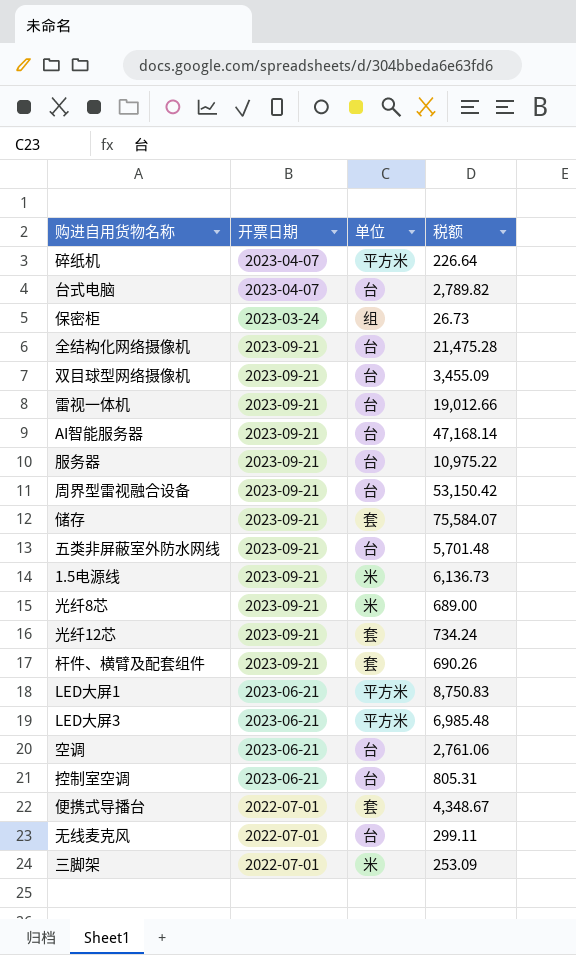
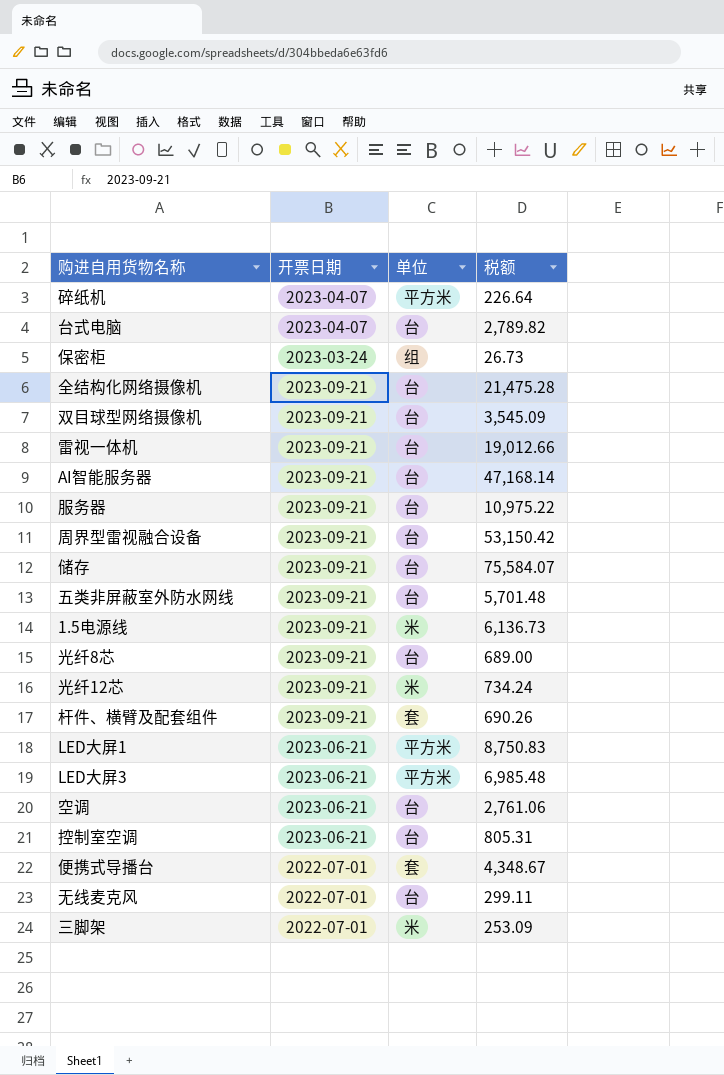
双目球型网络摄像机 | 税额: 3,455.09 -> 3,545.09
储存 | 单位: 套 -> 台
光纤8芯 | 单位: 米 -> 台
光纤12芯 | 单位: 套 -> 米

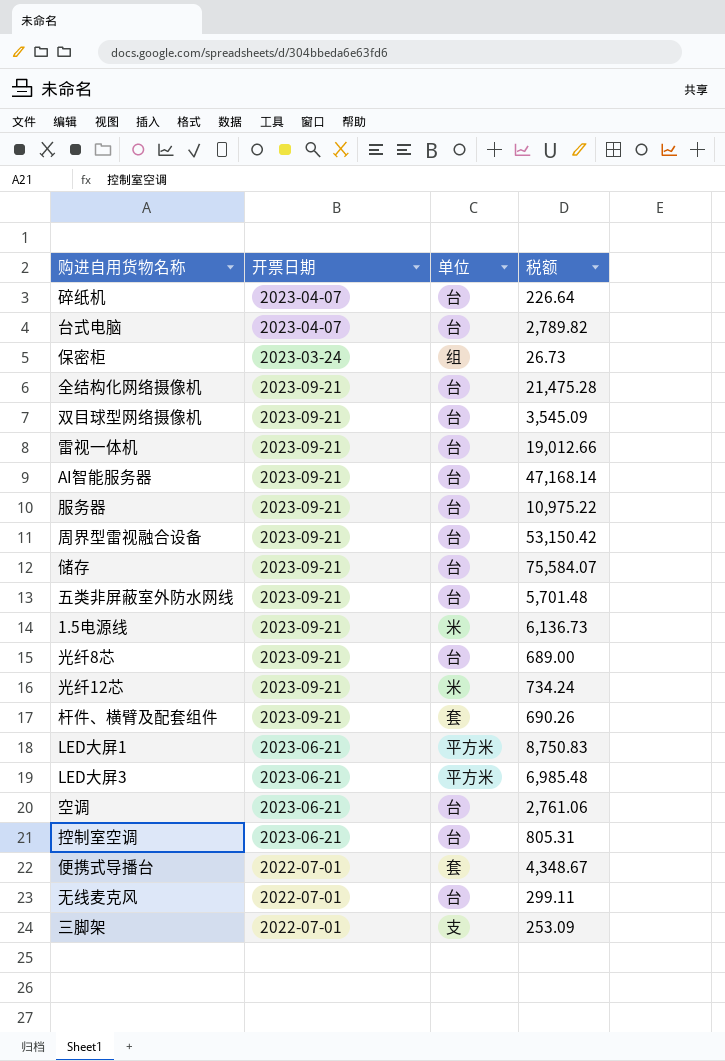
碎纸机 | 单位: 平方米 -> 台
三脚架 | 单位: 米 -> 支

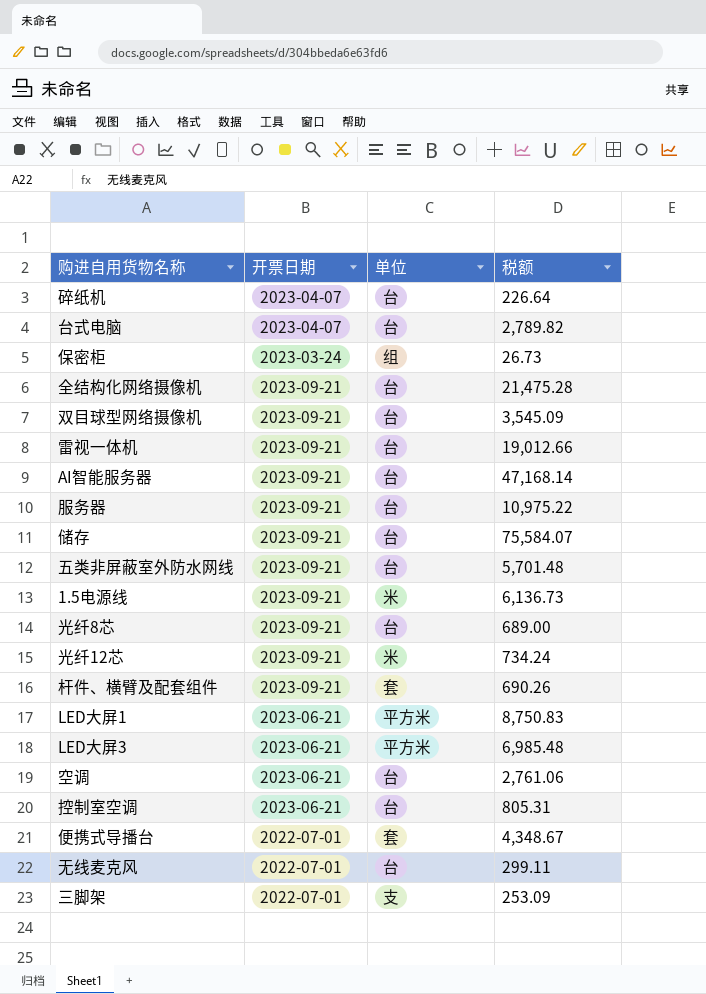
row 周界型雷视融合设备: 2023-09-21 | 台 | 53,150.42 -> none

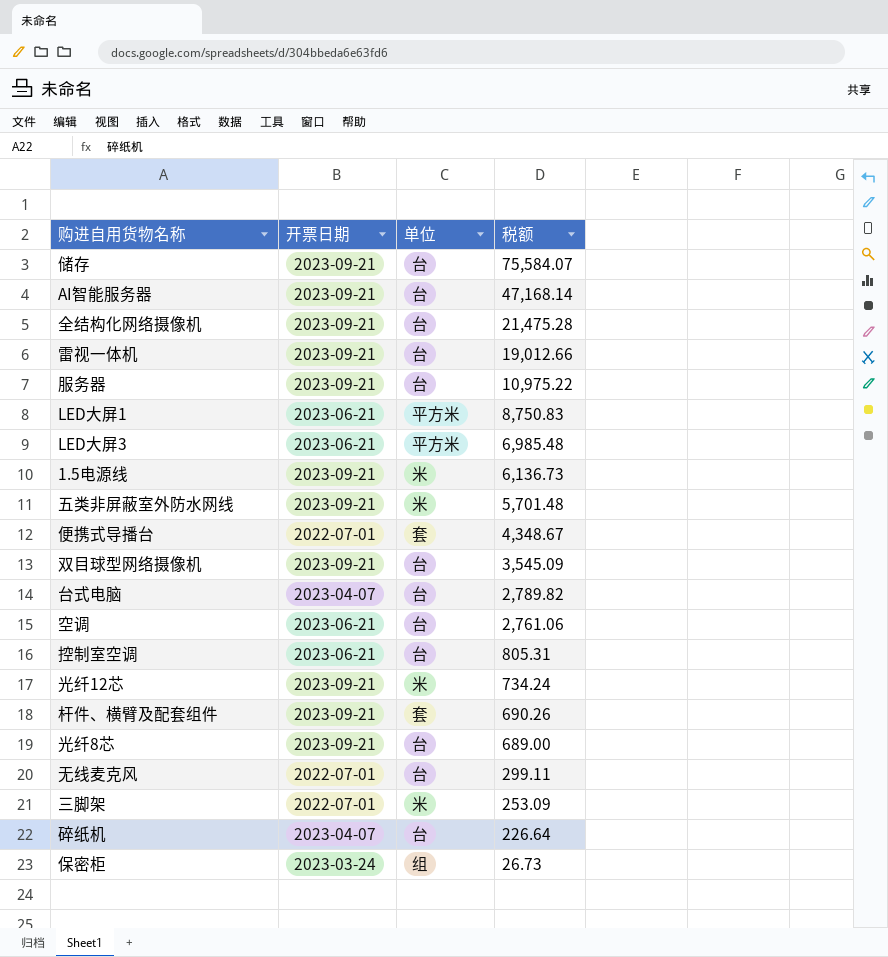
row order: none -> 税额 descending
五类非屏蔽室外防水网线 | 单位: 台 -> 米
三脚架 | 单位: 支 -> 米

